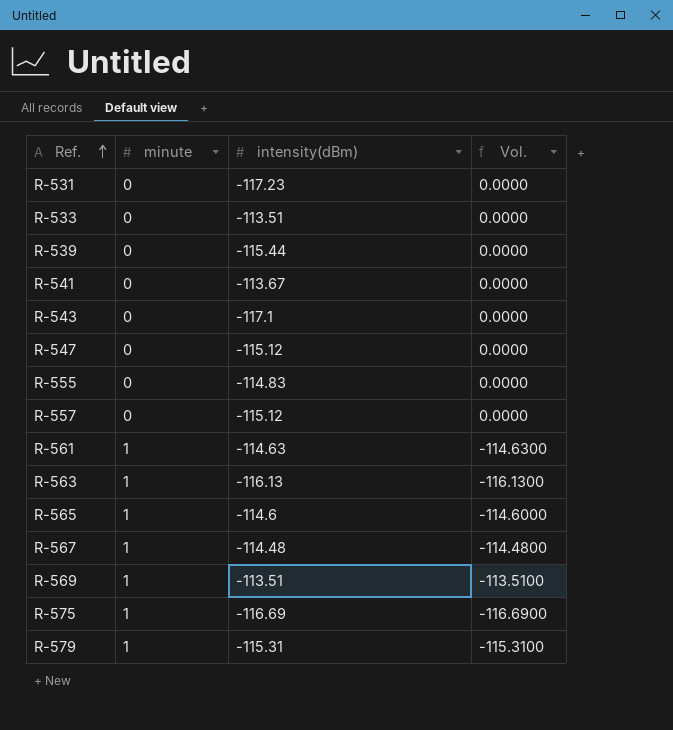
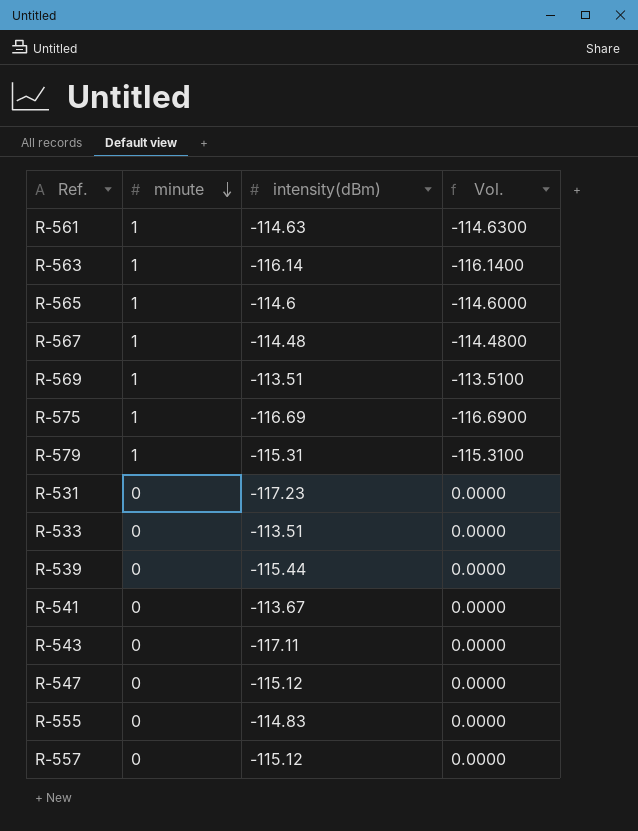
row order: Ref. ascending -> minute descending
R-563 | intensity(dBm): -116.13 -> -116.14
R-563 | Vol.: -116.1300 -> -116.1400
R-543 | intensity(dBm): -117.1 -> -117.11

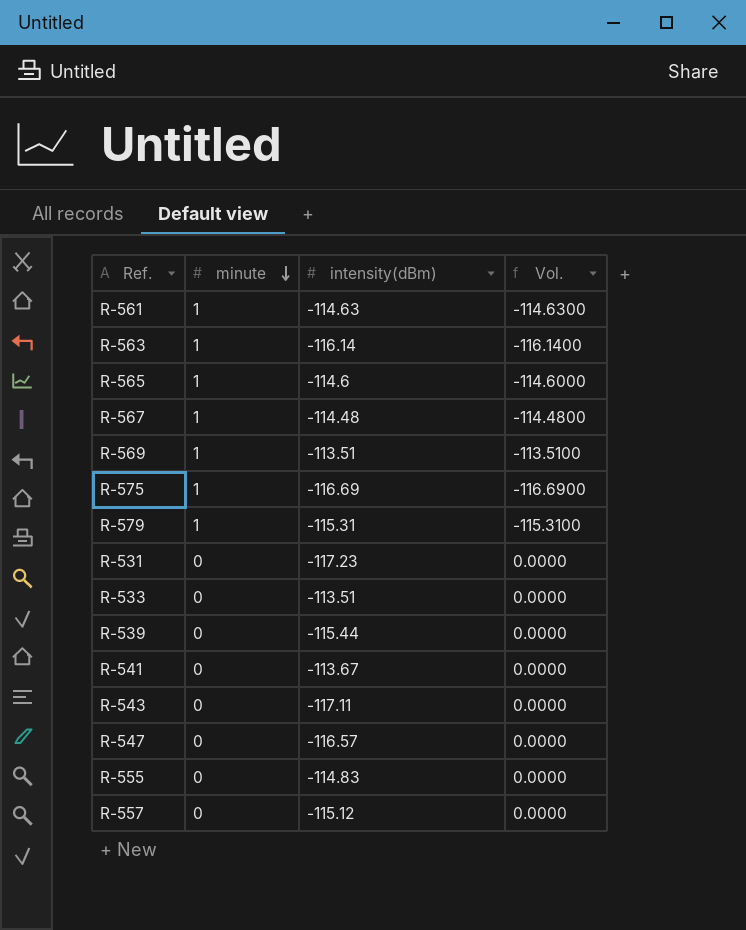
R-547 | intensity(dBm): -115.12 -> -116.57

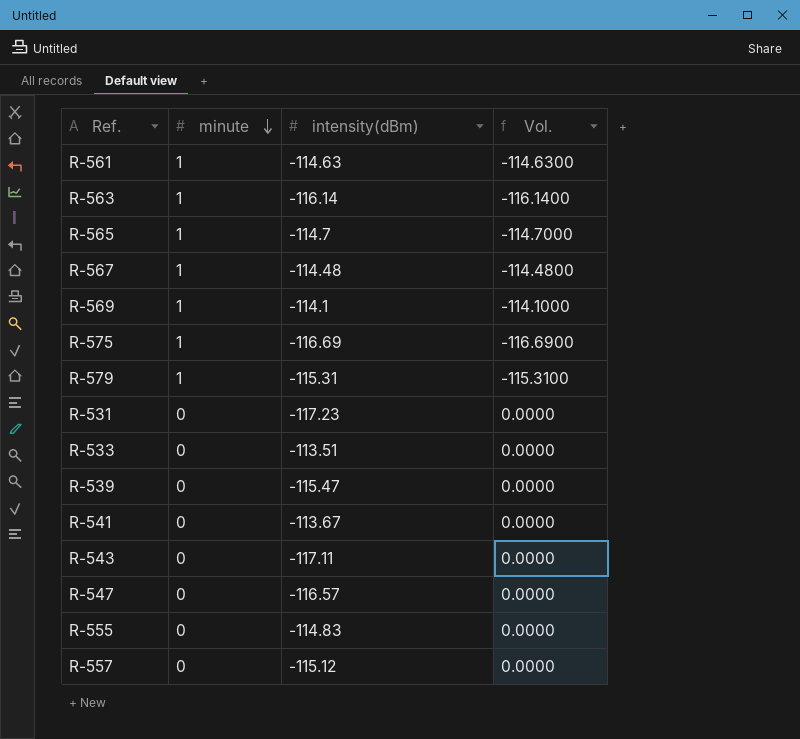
R-565 | intensity(dBm): -114.6 -> -114.7
R-565 | Vol.: -114.6000 -> -114.7000
R-569 | intensity(dBm): -113.51 -> -114.1
R-569 | Vol.: -113.5100 -> -114.1000
R-539 | intensity(dBm): -115.44 -> -115.47

